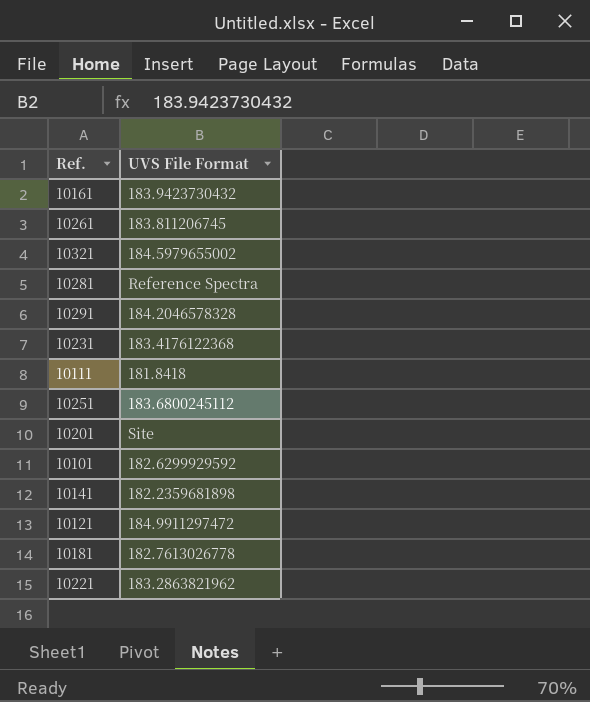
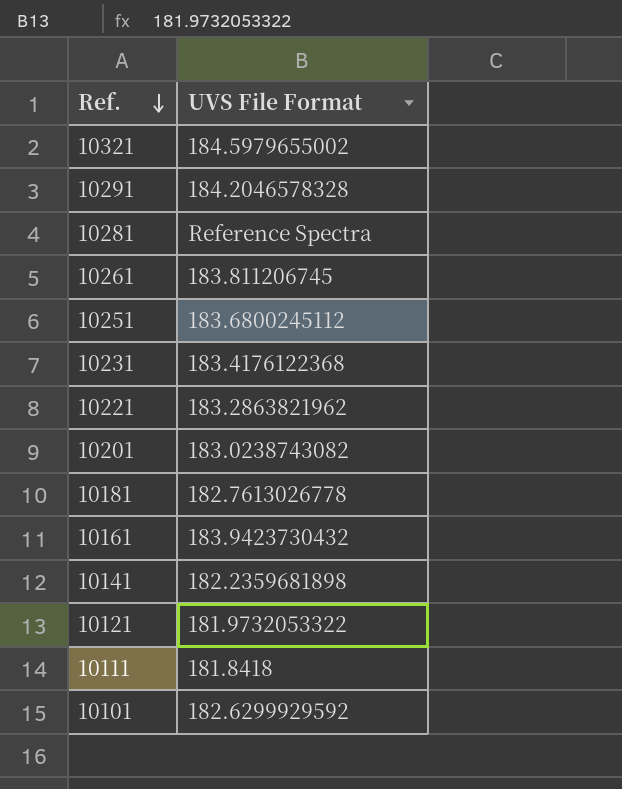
row order: none -> Ref. descending
10201 | UVS File Format: Site -> 183.0238743082
10121 | UVS File Format: 184.9911297472 -> 181.9732053322

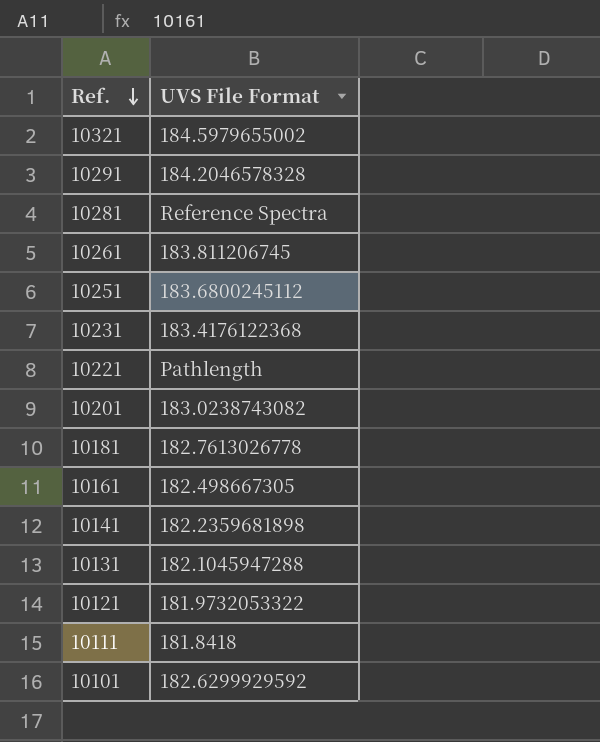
10221 | UVS File Format: 183.2863821962 -> Pathlength
10161 | UVS File Format: 183.9423730432 -> 182.498667305
row 10131: none -> 182.1045947288

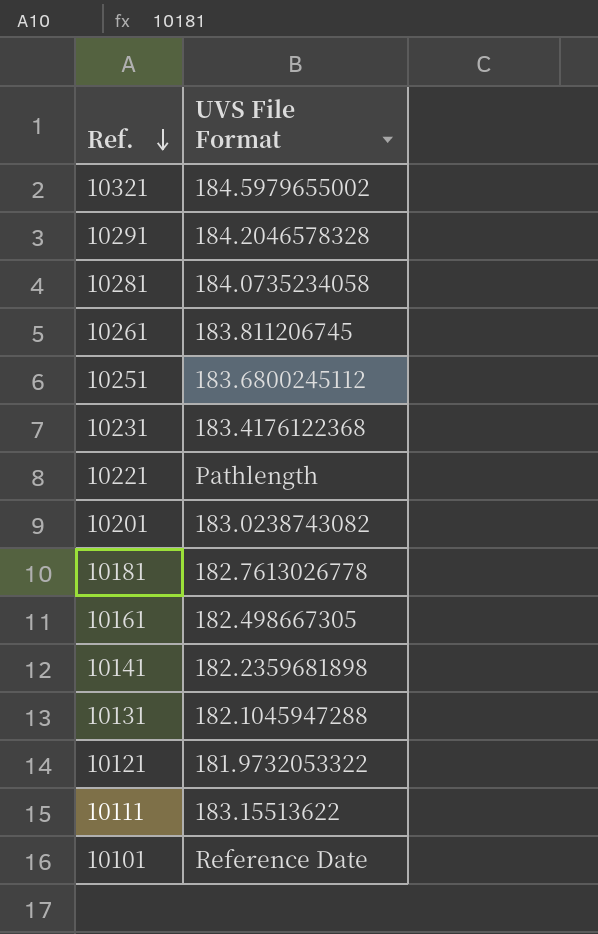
10281 | UVS File Format: Reference Spectra -> 184.0735234058
10111 | UVS File Format: 181.8418 -> 183.15513622
10101 | UVS File Format: 182.6299929592 -> Reference Date

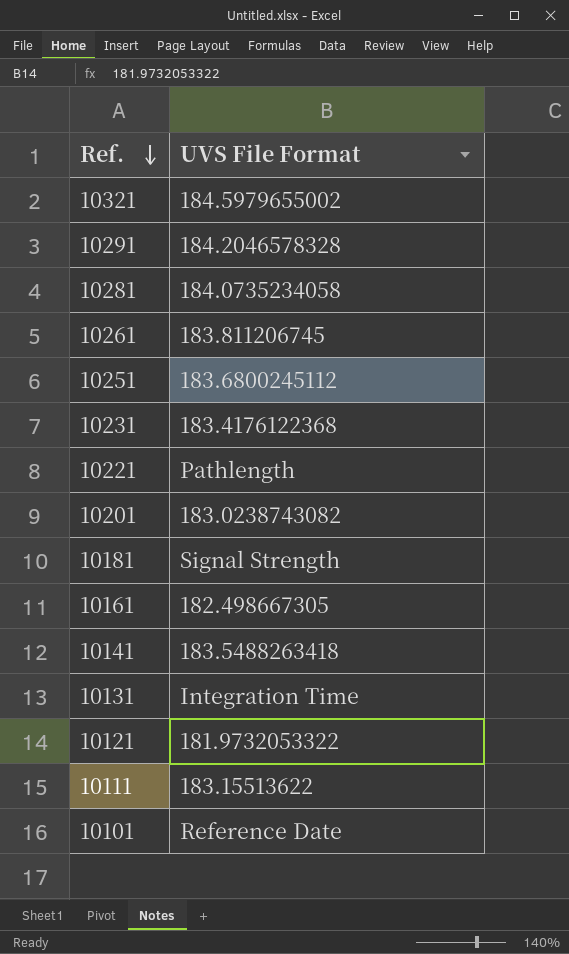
10181 | UVS File Format: 182.7613026778 -> Signal Strength
10141 | UVS File Format: 182.2359681898 -> 183.5488263418
10131 | UVS File Format: 182.1045947288 -> Integration Time

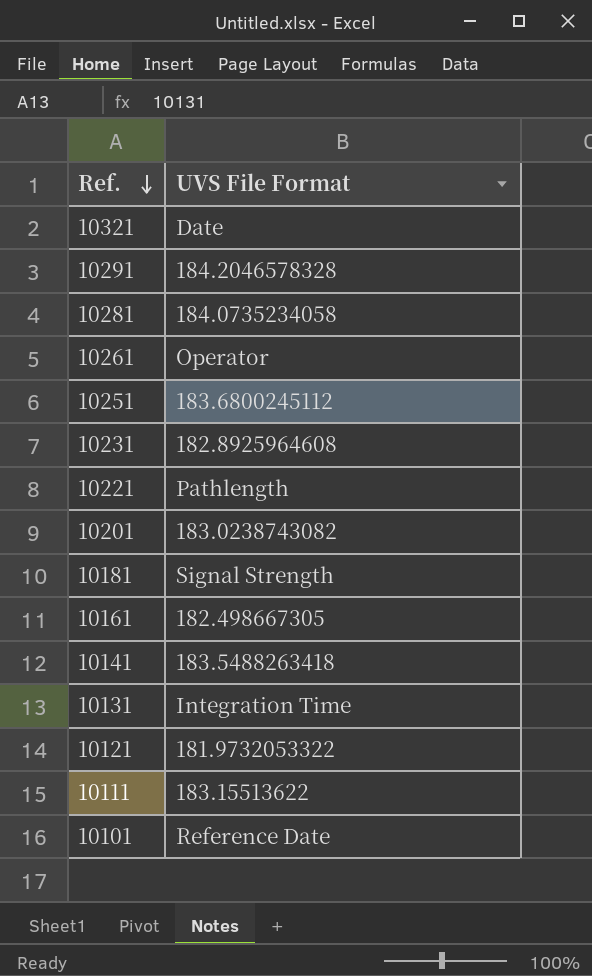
10321 | UVS File Format: 184.5979655002 -> Date
10261 | UVS File Format: 183.811206745 -> Operator
10231 | UVS File Format: 183.4176122368 -> 182.8925964608

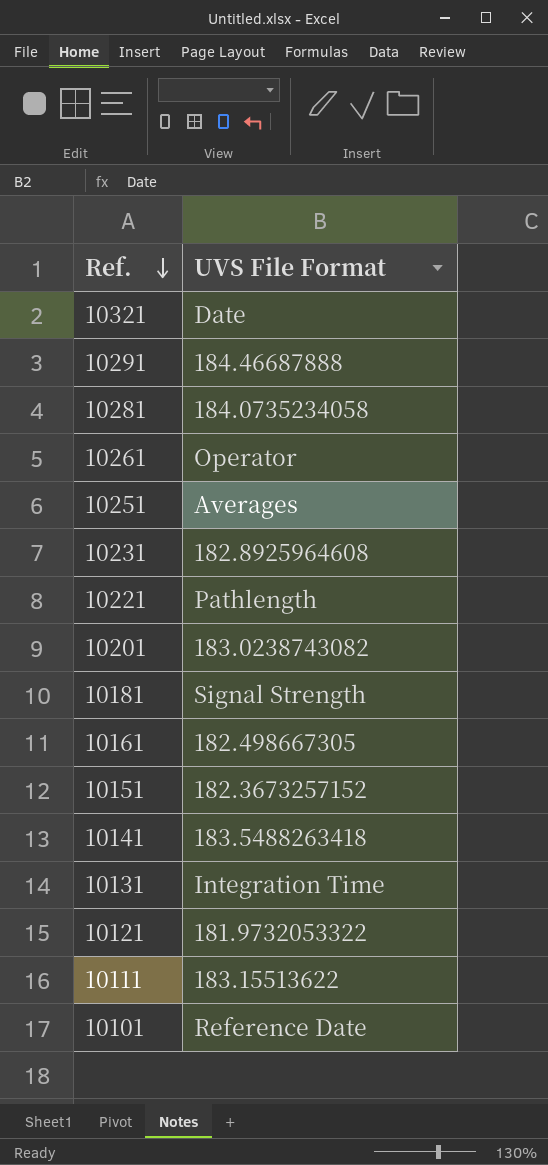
10291 | UVS File Format: 184.2046578328 -> 184.46687888
10251 | UVS File Format: 183.6800245112 -> Averages
row 10151: none -> 182.3673257152

